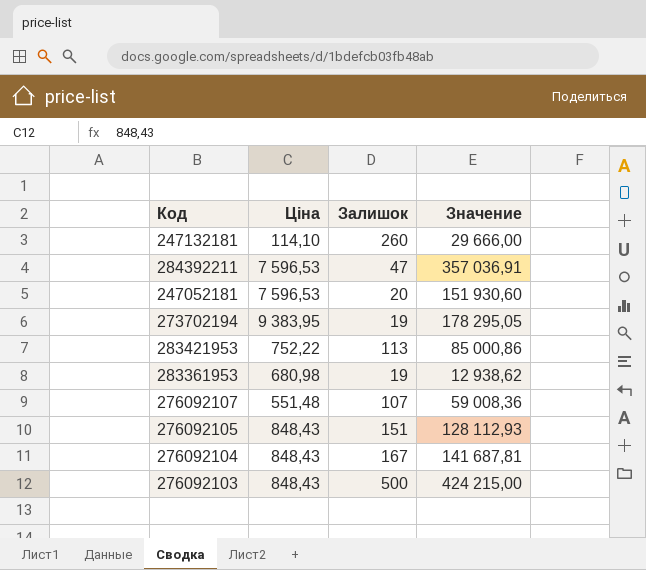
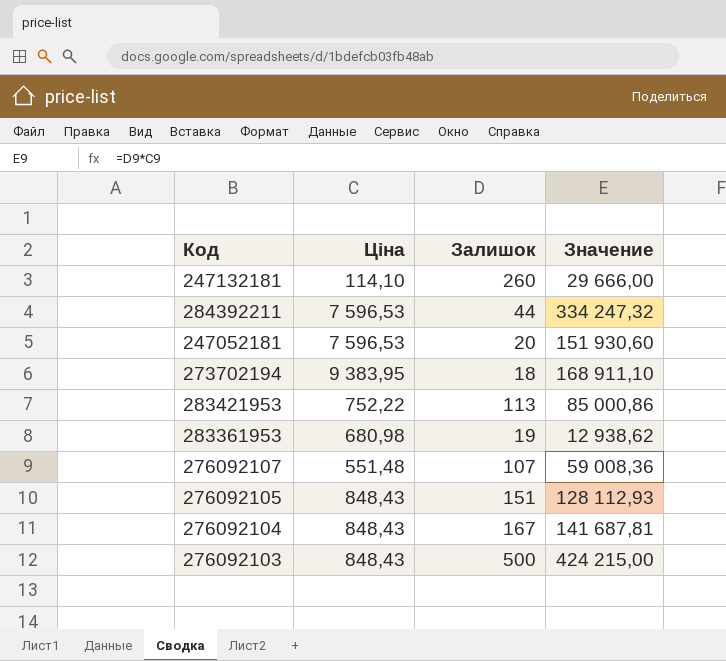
284392211 | Залишок: 47 -> 44
284392211 | Значение: 357 036,91 -> 334 247,32
273702194 | Залишок: 19 -> 18
273702194 | Значение: 178 295,05 -> 168 911,10

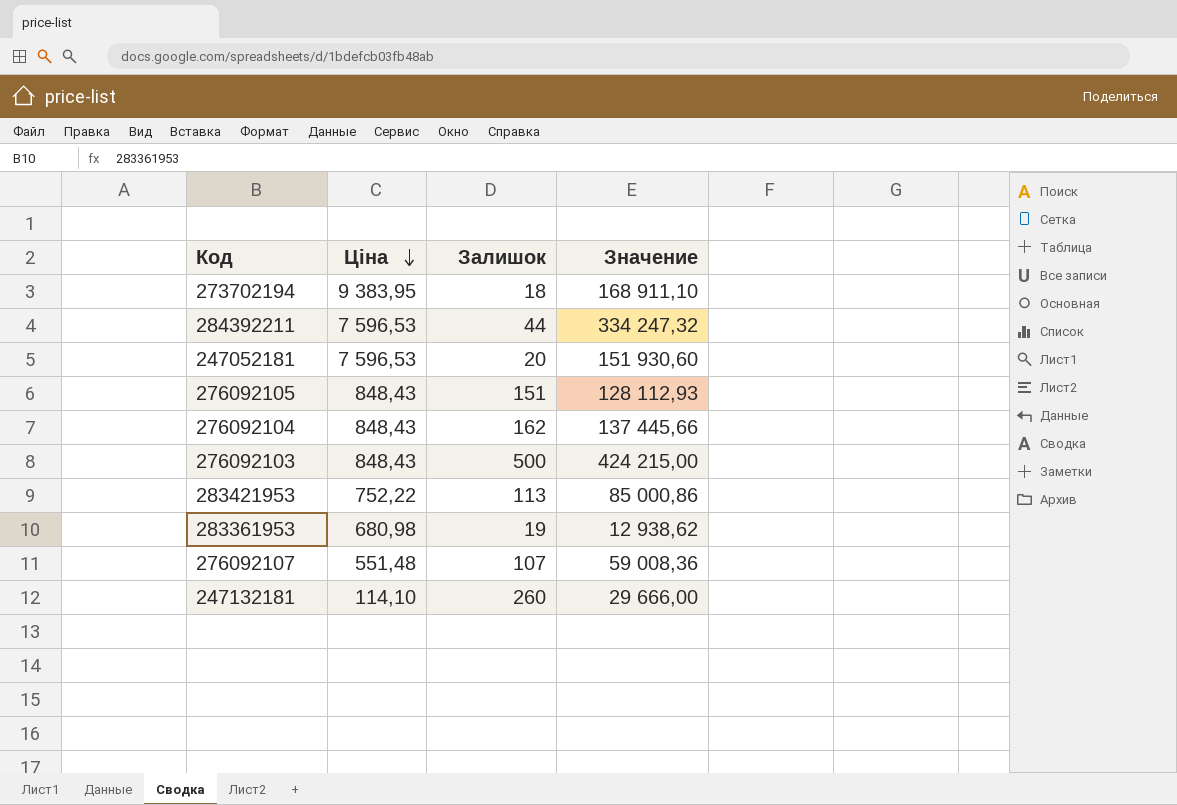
row order: none -> Ціна descending
276092104 | Залишок: 167 -> 162
276092104 | Значение: 141 687,81 -> 137 445,66

